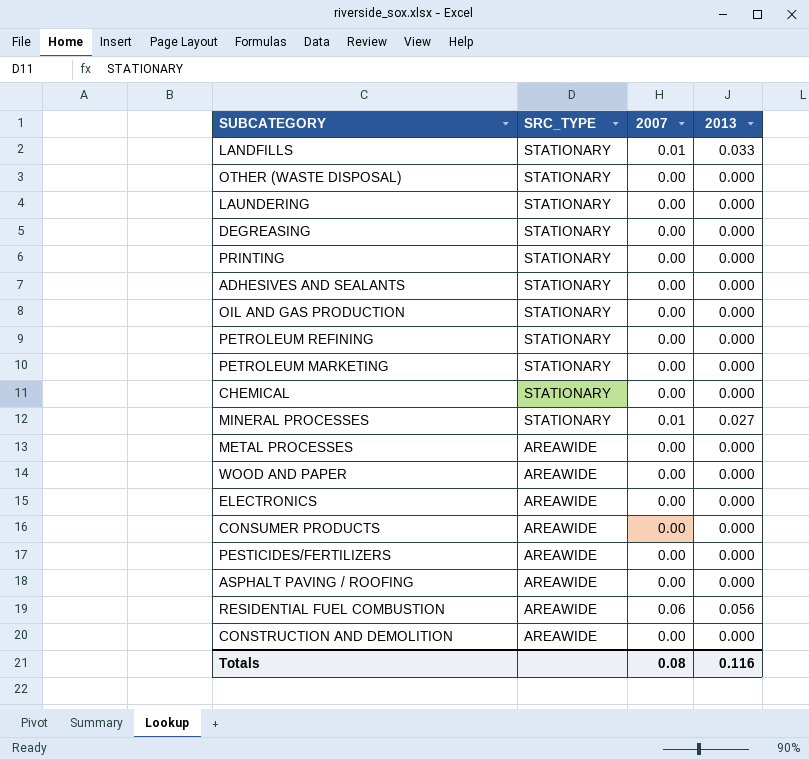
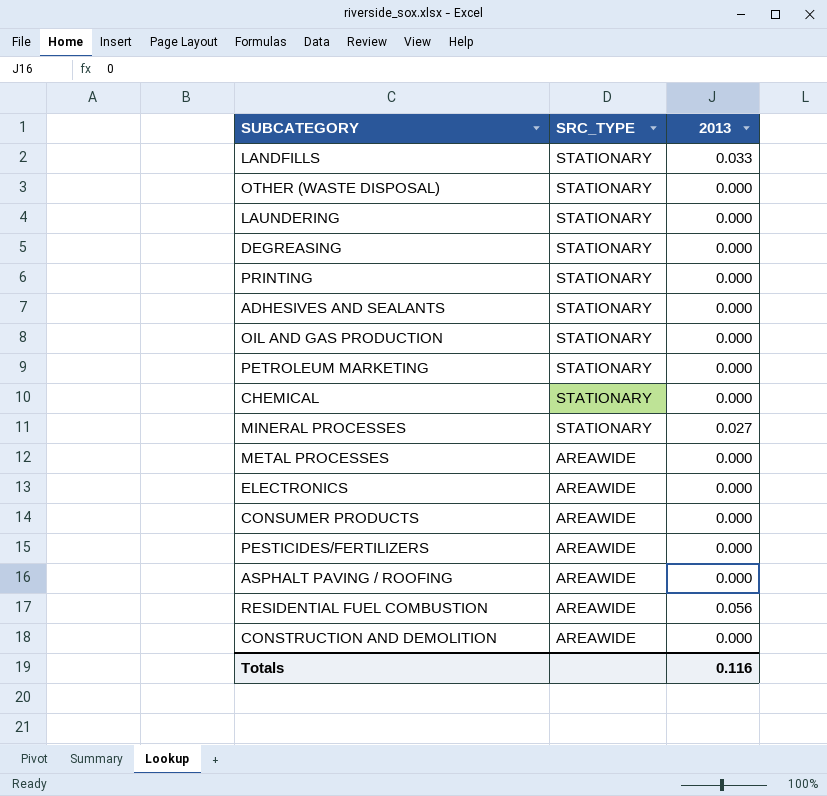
column 2007 | position: 3 -> none
row PETROLEUM REFINING: STATIONARY | 0.00 | 0.000 -> none
row WOOD AND PAPER: AREAWIDE | 0.00 | 0.000 -> none

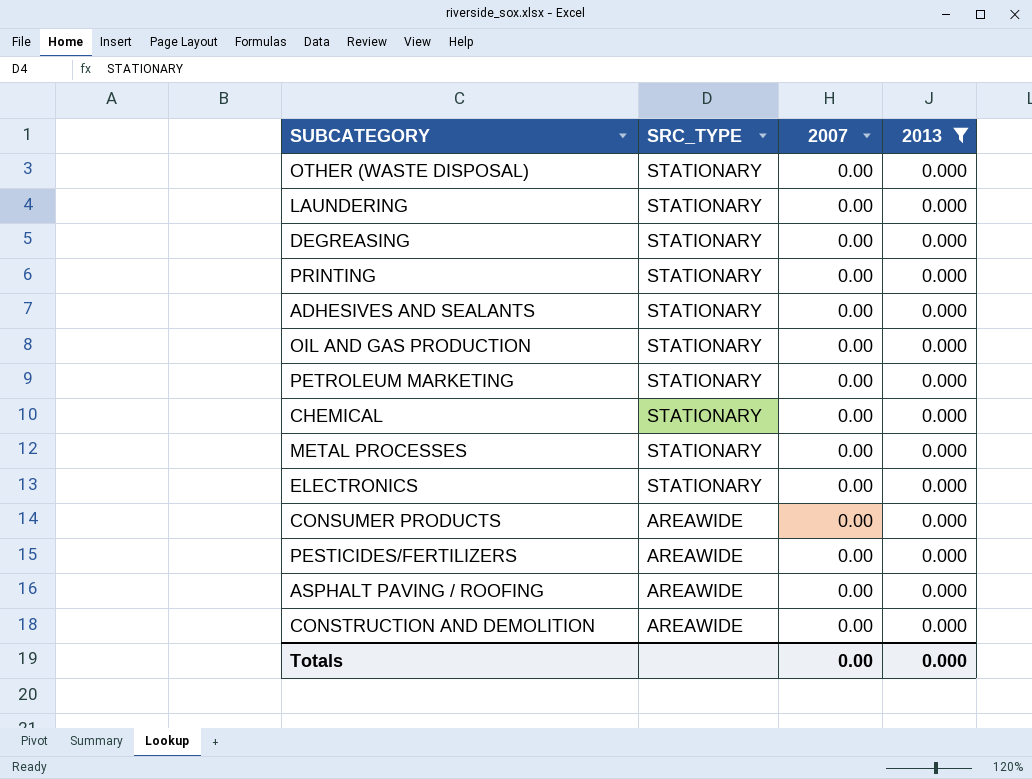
filter: none -> 2013 = 0.000
column 2007 | position: none -> 3
METAL PROCESSES | SRC_TYPE: AREAWIDE -> STATIONARY
ELECTRONICS | SRC_TYPE: AREAWIDE -> STATIONARY
Totals | 2013: 0.116 -> 0.000

